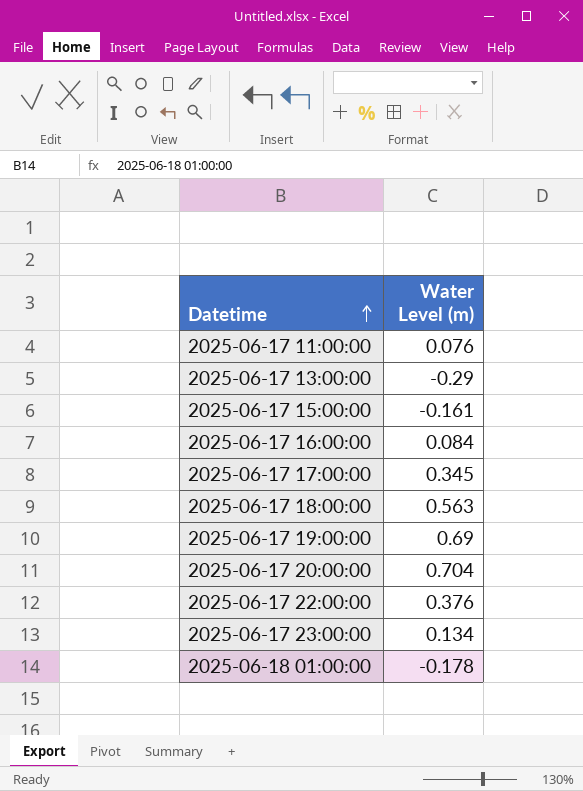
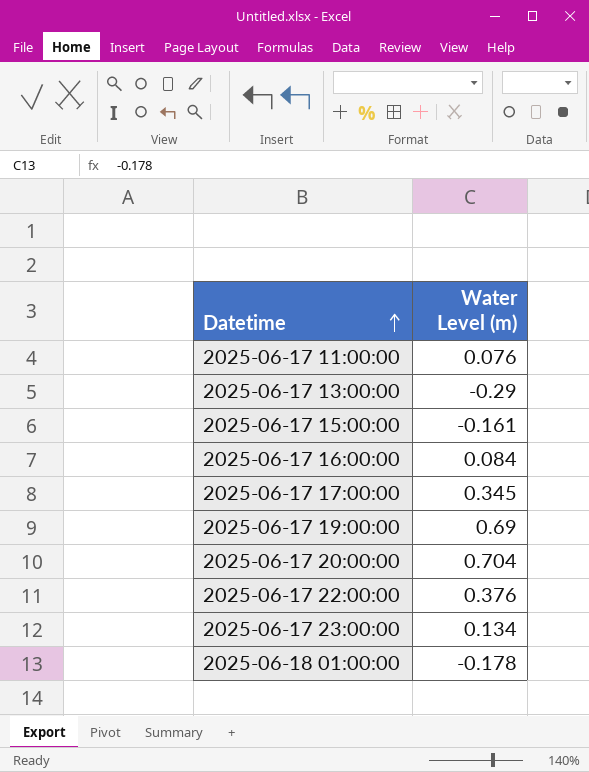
row 2025-06-17 18:00:00: 0.563 -> none

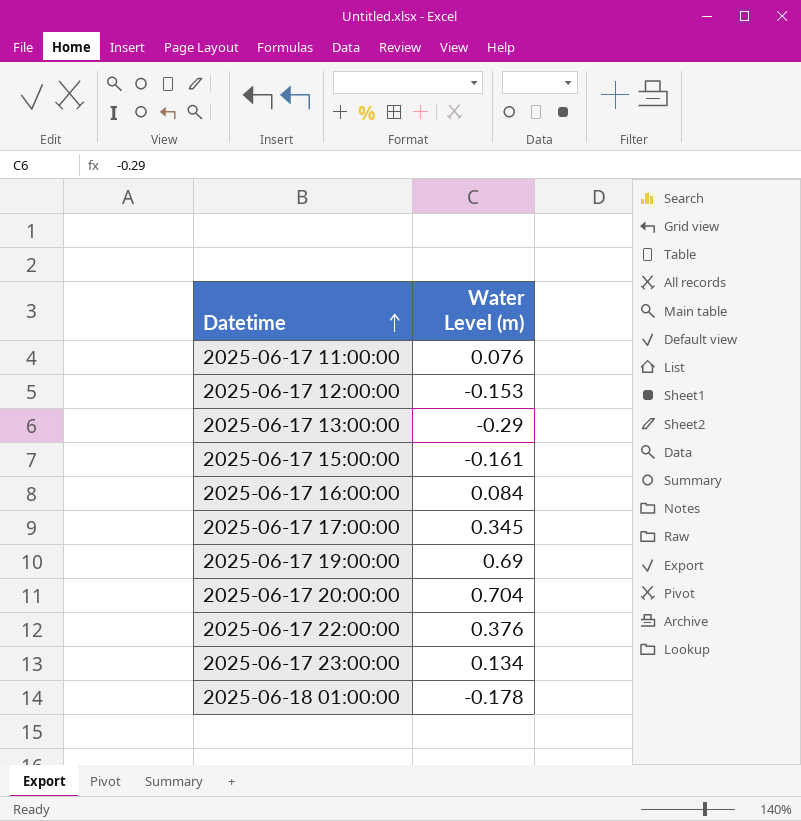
row 2025-06-17 12:00:00: none -> -0.153

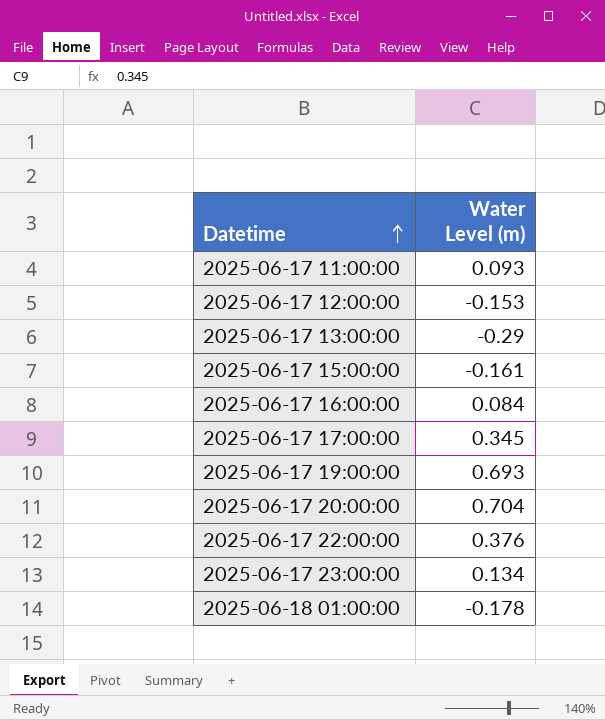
2025-06-17 11:00:00 | Water Level (m): 0.076 -> 0.093
2025-06-17 19:00:00 | Water Level (m): 0.69 -> 0.693

